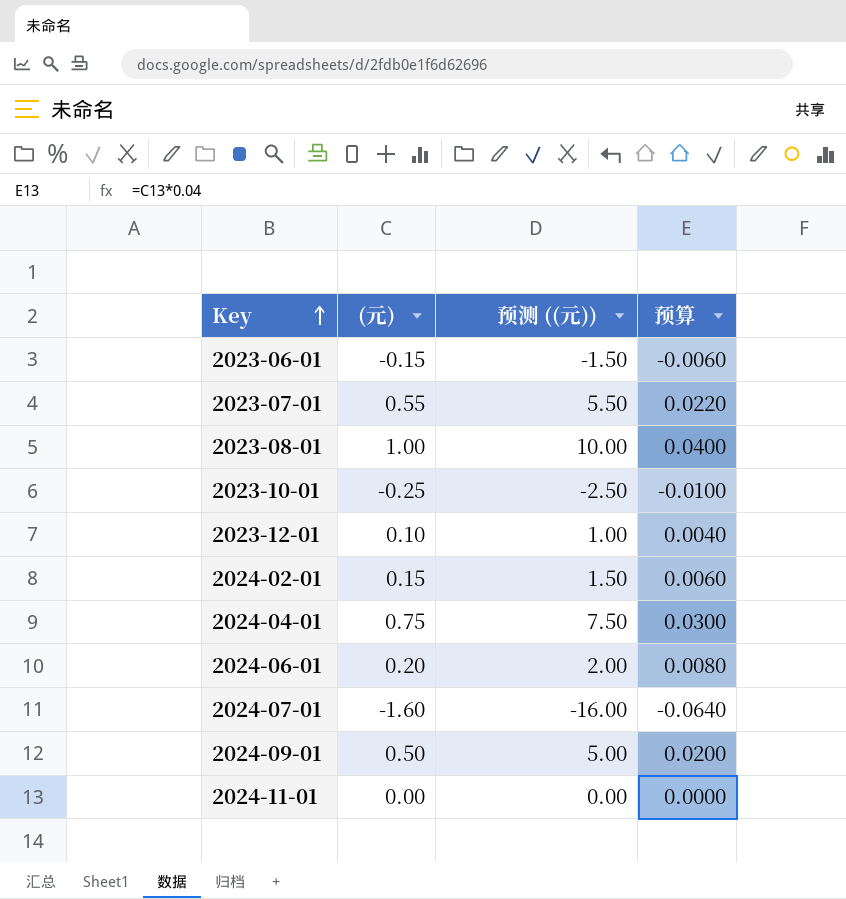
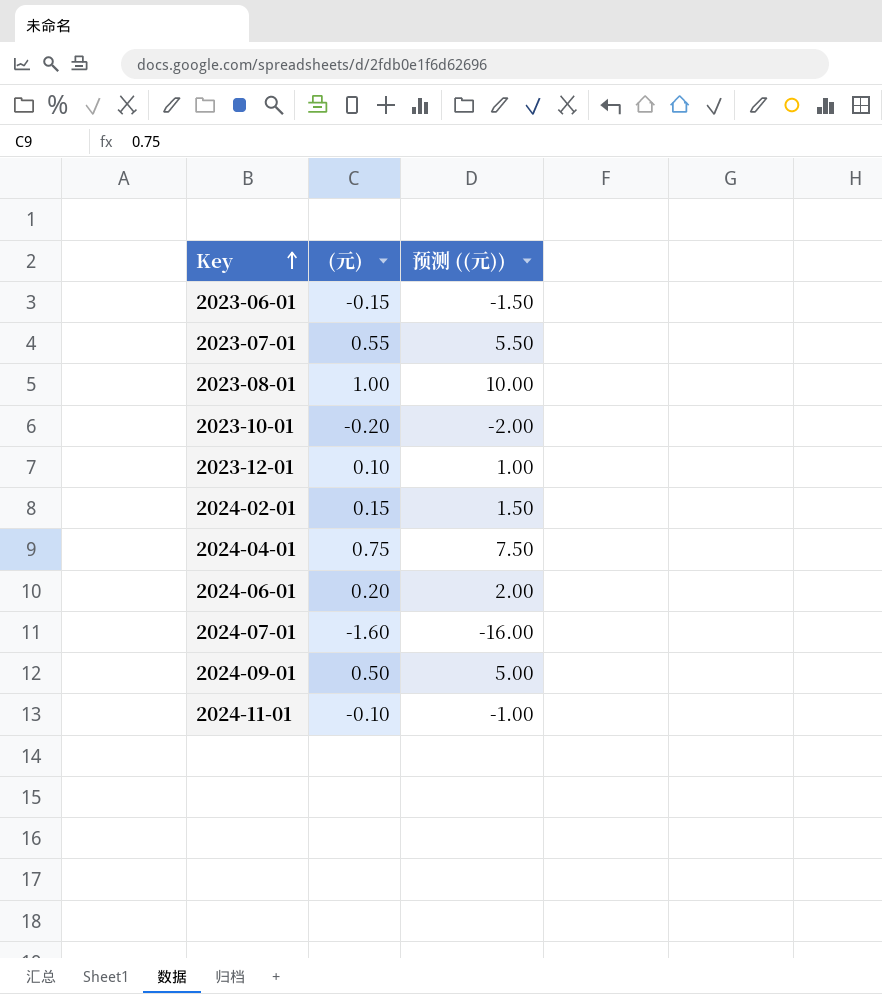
column 预算 | formula: [(元)] * 0.04 -> none
2023-10-01 | (元): -0.25 -> -0.20
2023-10-01 | 预测 ((元)): -2.50 -> -2.00
2024-11-01 | (元): 0.00 -> -0.10
2024-11-01 | 预测 ((元)): 0.00 -> -1.00

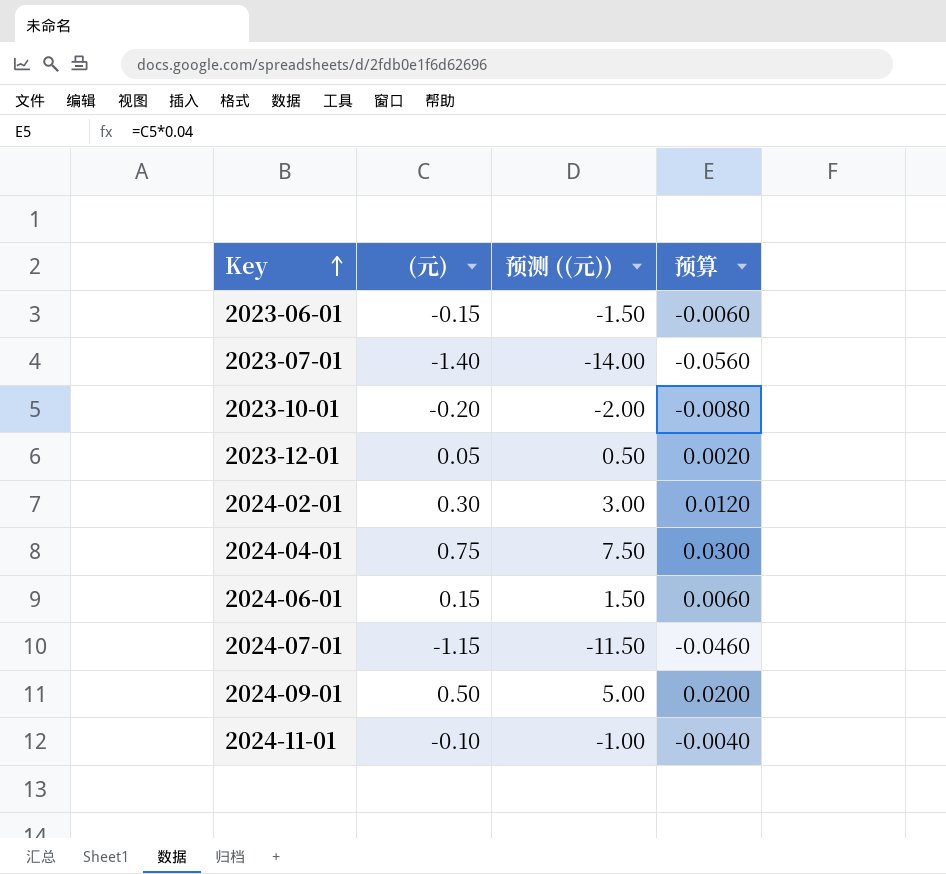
column 预算 | formula: none -> [(元)] * 0.04
row 2023-08-01: 1.00 | 10.00 -> none
2023-07-01 | (元): 0.55 -> -1.40
2023-07-01 | 预测 ((元)): 5.50 -> -14.00
2023-12-01 | (元): 0.10 -> 0.05
2023-12-01 | 预测 ((元)): 1.00 -> 0.50
2024-02-01 | (元): 0.15 -> 0.30
2024-02-01 | 预测 ((元)): 1.50 -> 3.00
2024-06-01 | (元): 0.20 -> 0.15
2024-06-01 | 预测 ((元)): 2.00 -> 1.50
2024-07-01 | (元): -1.60 -> -1.15
2024-07-01 | 预测 ((元)): -16.00 -> -11.50

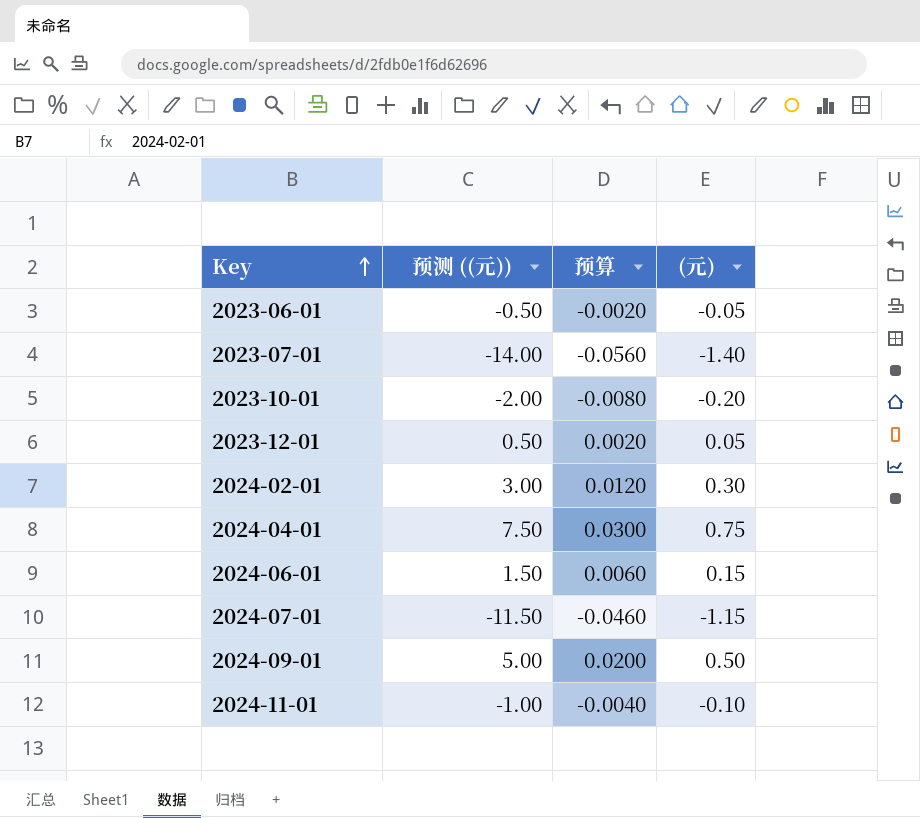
column (元) | position: 2 -> 4
2023-06-01 | 预测 ((元)): -1.50 -> -0.50
2023-06-01 | 预算: -0.0060 -> -0.0020
2023-06-01 | (元): -0.15 -> -0.05

